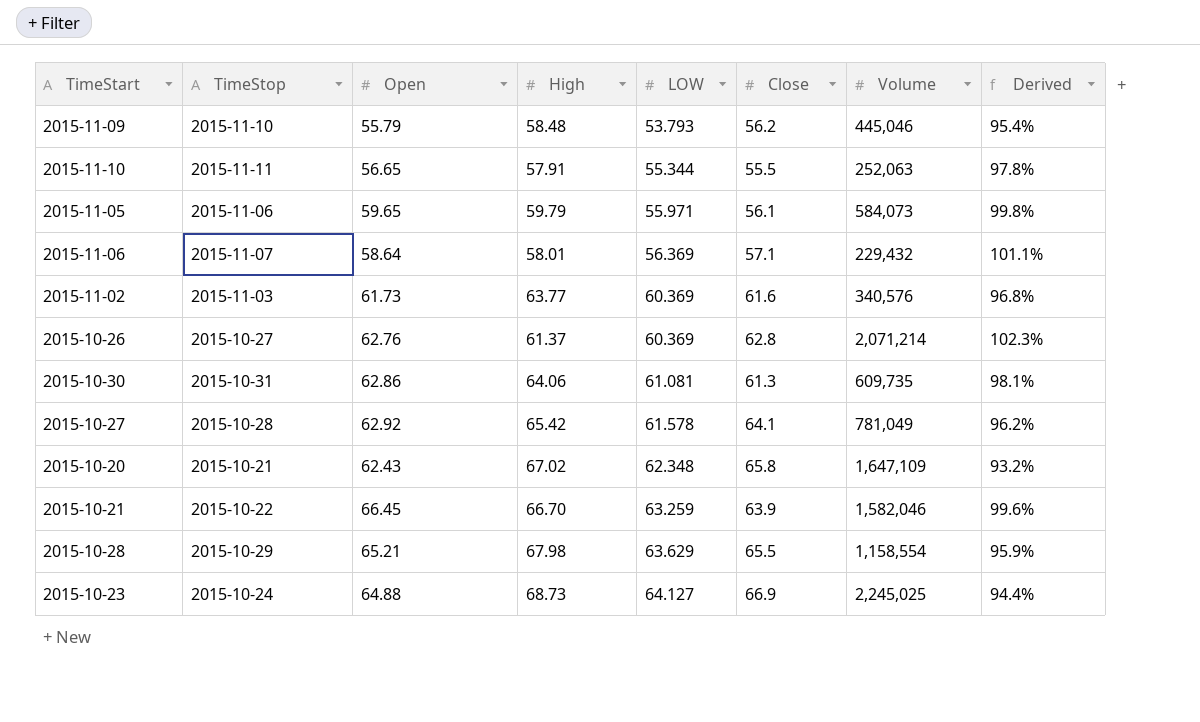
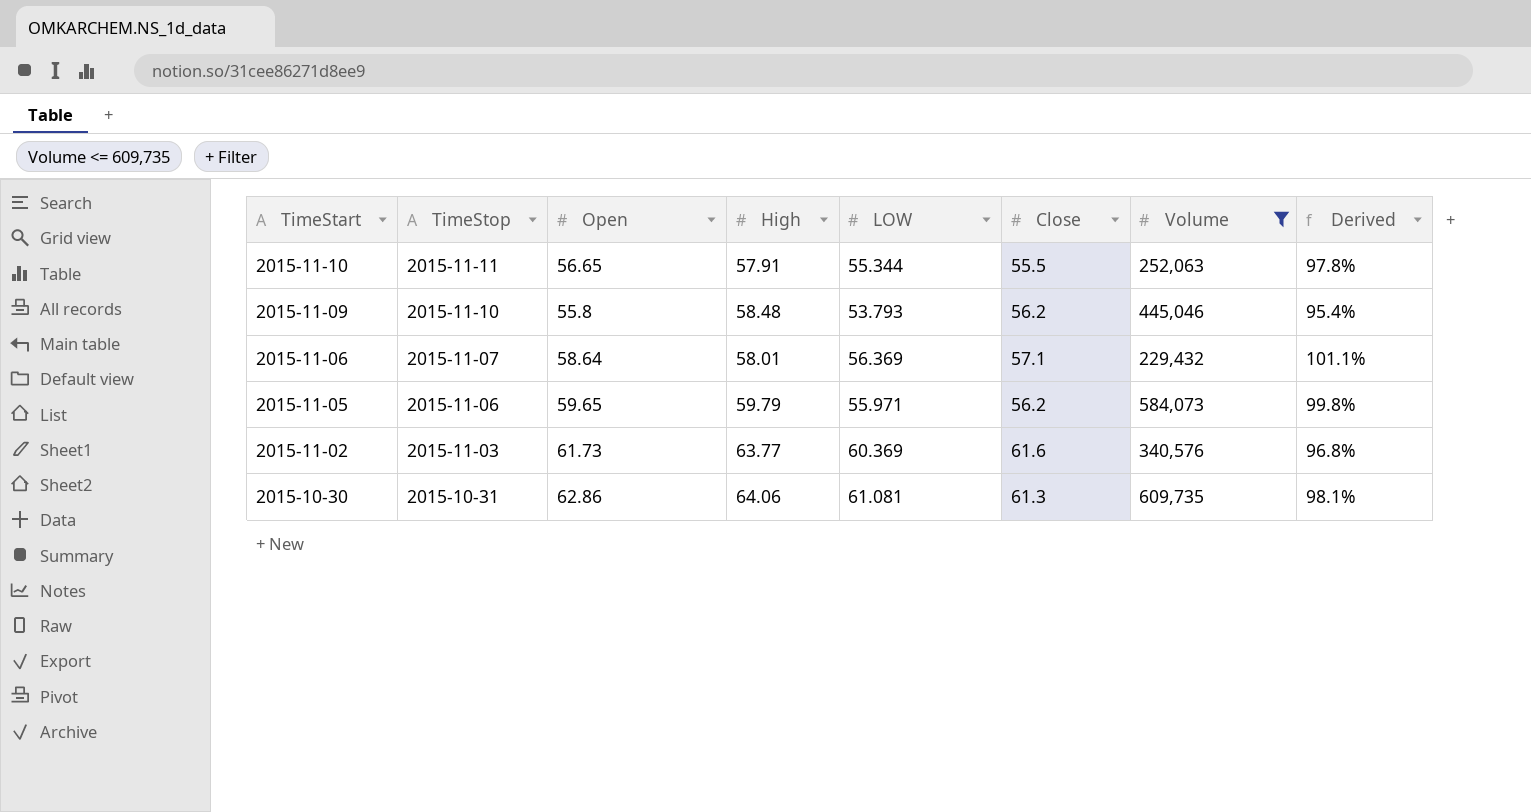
filter: none -> Volume <= 609,735
row order: LOW ascending -> TimeStart descending
2015-11-09 | Open: 55.79 -> 55.8
2015-11-05 | Close: 56.1 -> 56.2

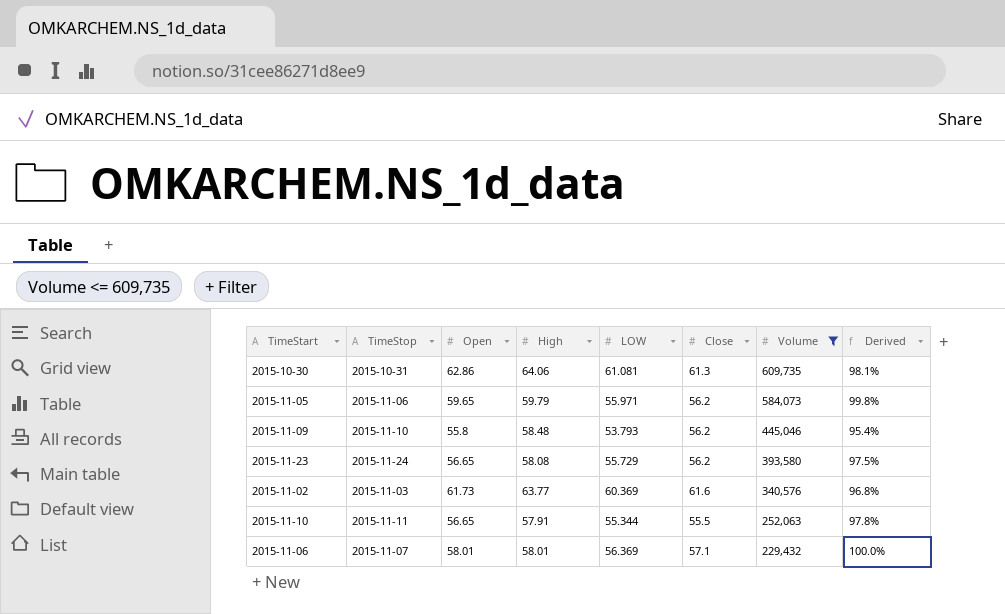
row order: TimeStart descending -> Volume descending
row 2015-11-23: none -> 2015-11-24 | 56.65 | 58.08 | 55.729 | 56.2 | 393,580 | 97.5%
2015-11-06 | Open: 58.64 -> 58.01
2015-11-06 | Derived: 101.1% -> 100.0%

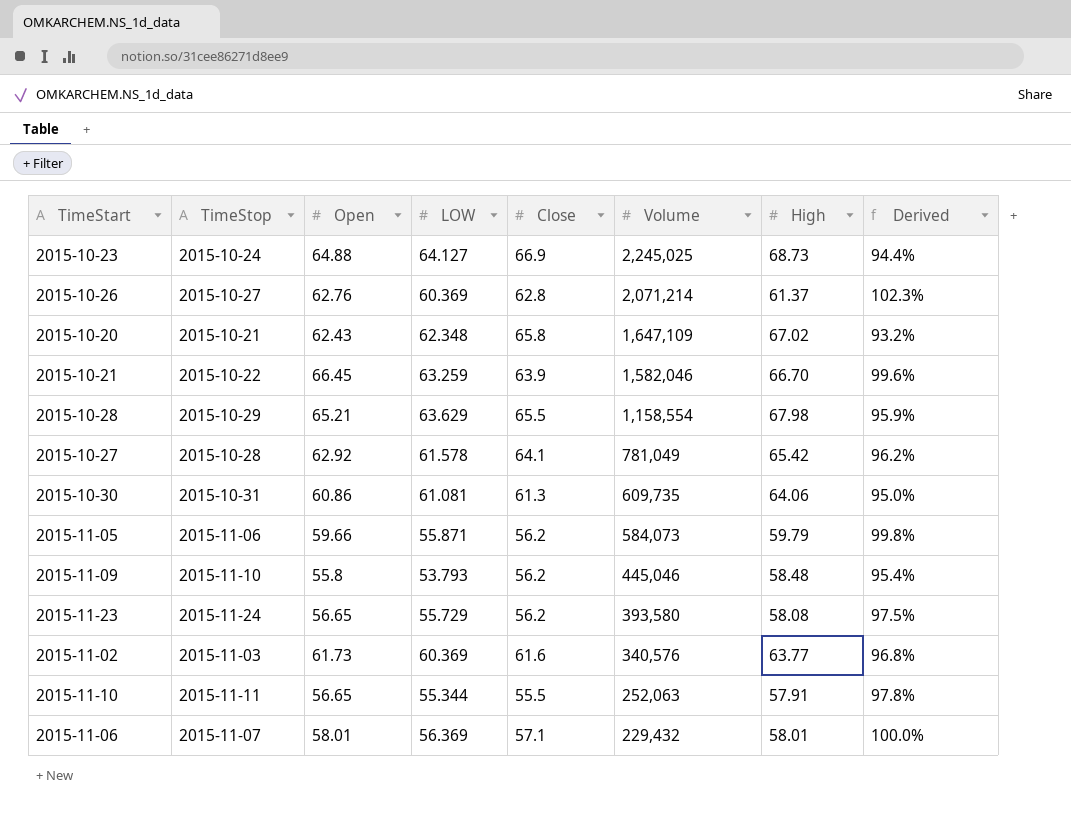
filter: Volume <= 609,735 -> none
column High | position: 4 -> 7
2015-10-30 | Open: 62.86 -> 60.86
2015-10-30 | Derived: 98.1% -> 95.0%
2015-11-05 | Open: 59.65 -> 59.66
2015-11-05 | LOW: 55.971 -> 55.871

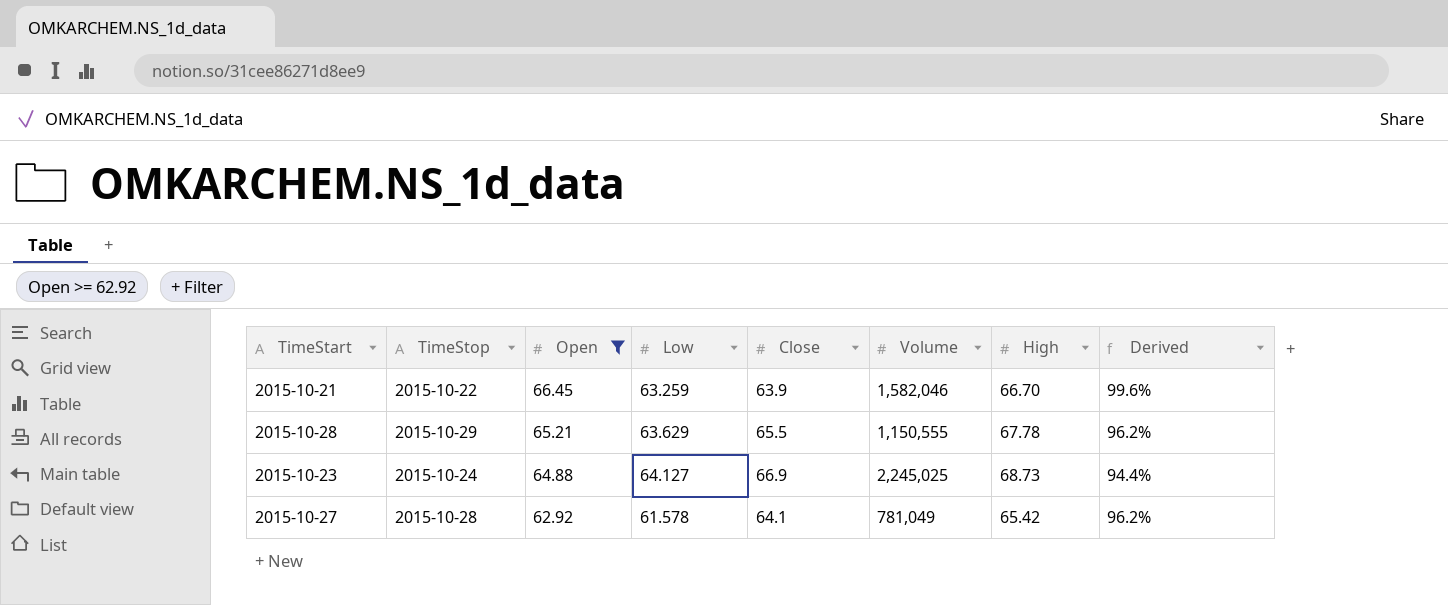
filter: none -> Open >= 62.92
row order: Volume descending -> Open descending
column name: LOW -> Low
2015-10-28 | Volume: 1,158,554 -> 1,150,555
2015-10-28 | High: 67.98 -> 67.78
2015-10-28 | Derived: 95.9% -> 96.2%

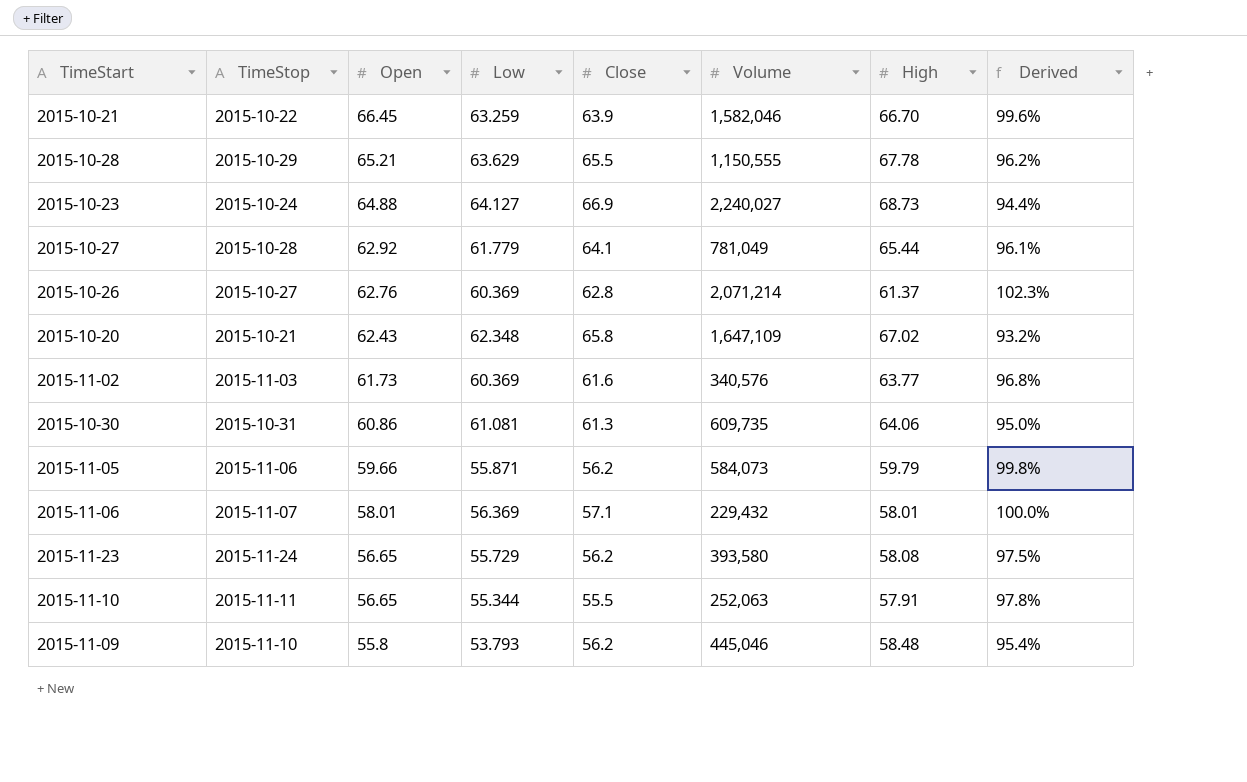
filter: Open >= 62.92 -> none
2015-10-23 | Volume: 2,245,025 -> 2,240,027
2015-10-27 | Low: 61.578 -> 61.779
2015-10-27 | High: 65.42 -> 65.44
2015-10-27 | Derived: 96.2% -> 96.1%

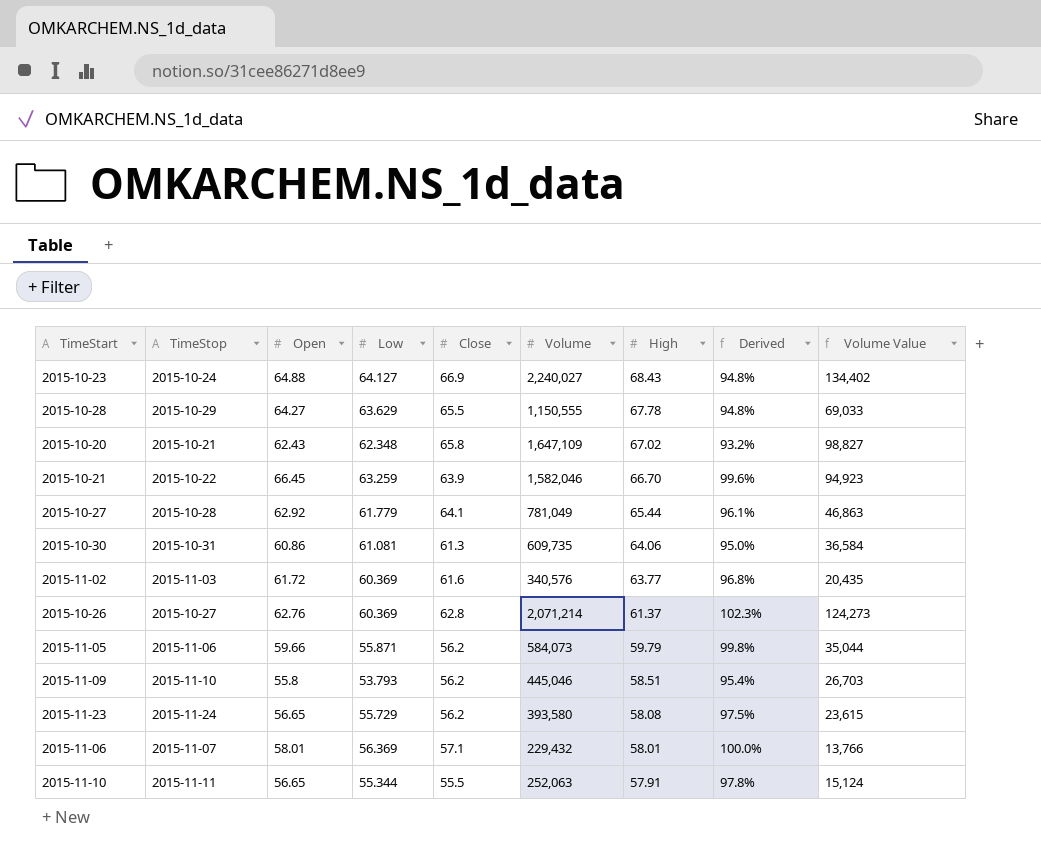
row order: Open descending -> High descending
column Volume Value | formula: none -> [Volume] * 0.06
2015-10-23 | High: 68.73 -> 68.43
2015-10-23 | Derived: 94.4% -> 94.8%
2015-10-28 | Open: 65.21 -> 64.27
2015-10-28 | Derived: 96.2% -> 94.8%
2015-11-02 | Open: 61.73 -> 61.72
2015-11-09 | High: 58.48 -> 58.51

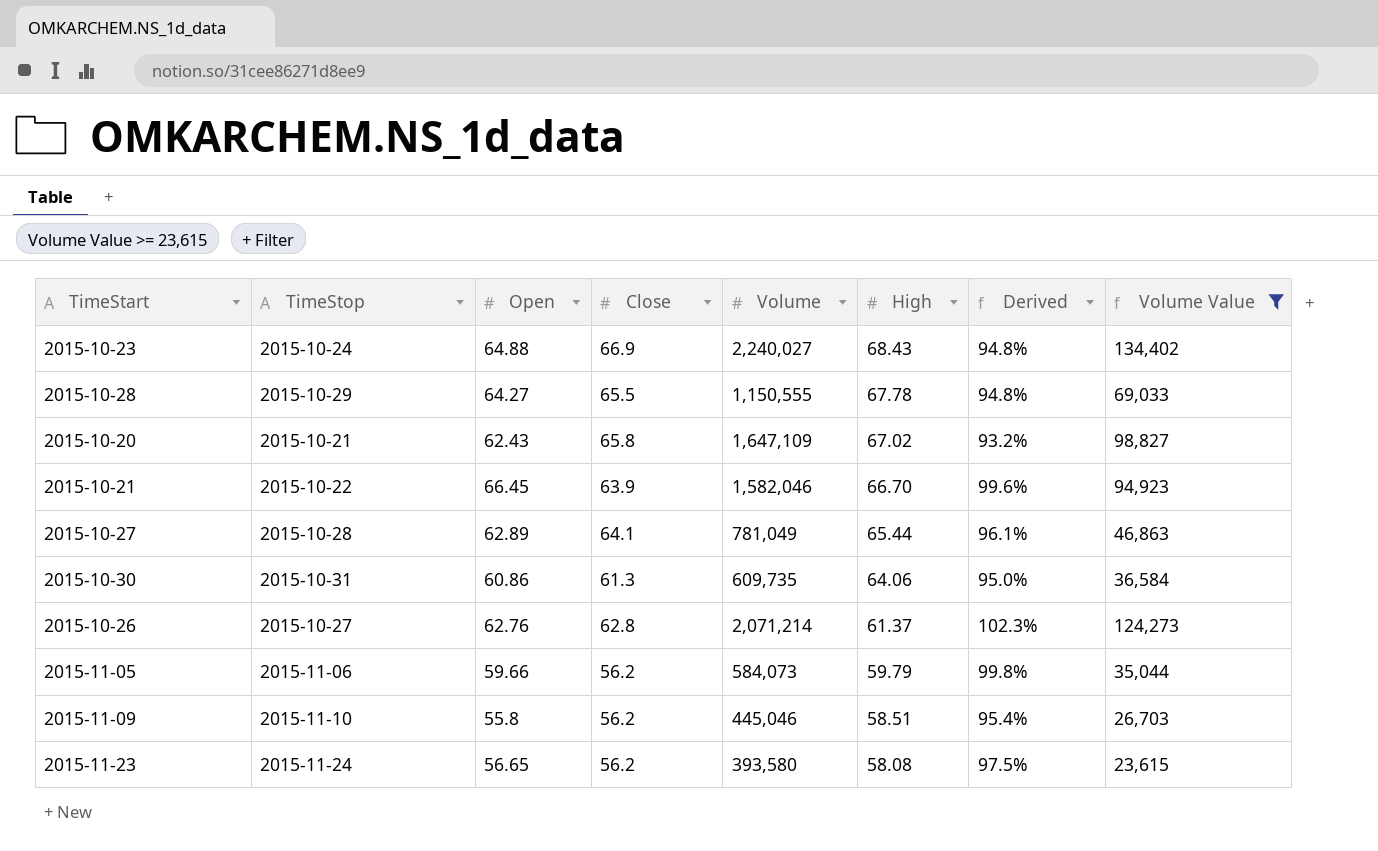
filter: none -> Volume Value >= 23,615
column Low | position: 4 -> none
2015-10-27 | Open: 62.92 -> 62.89

